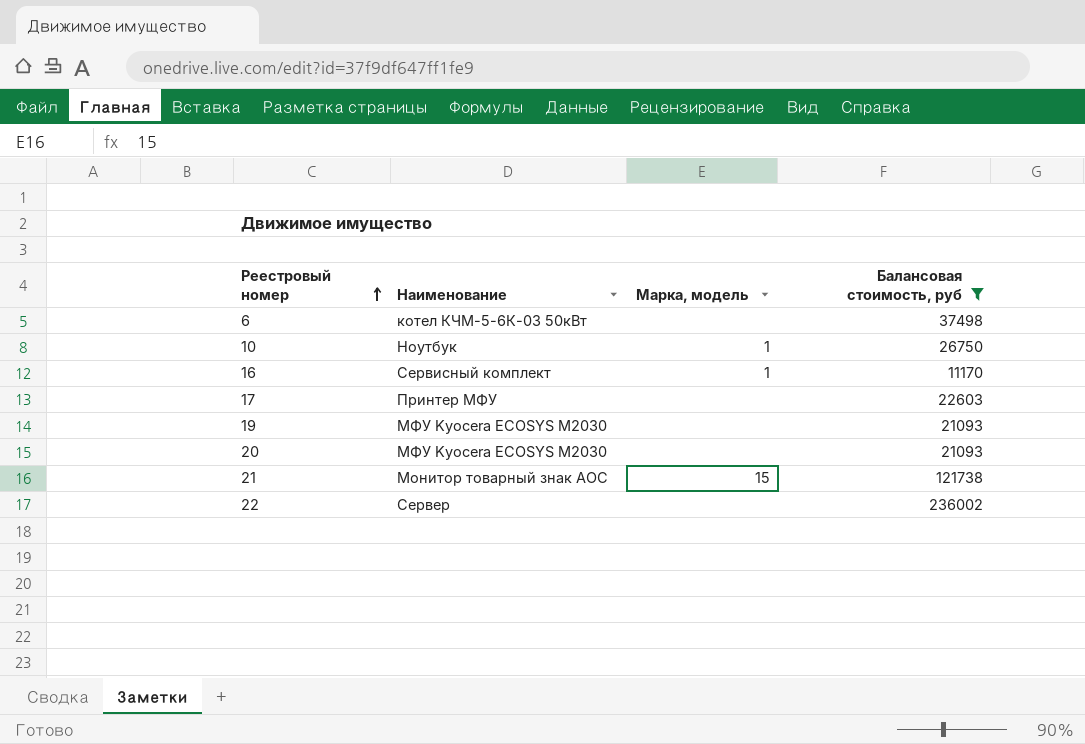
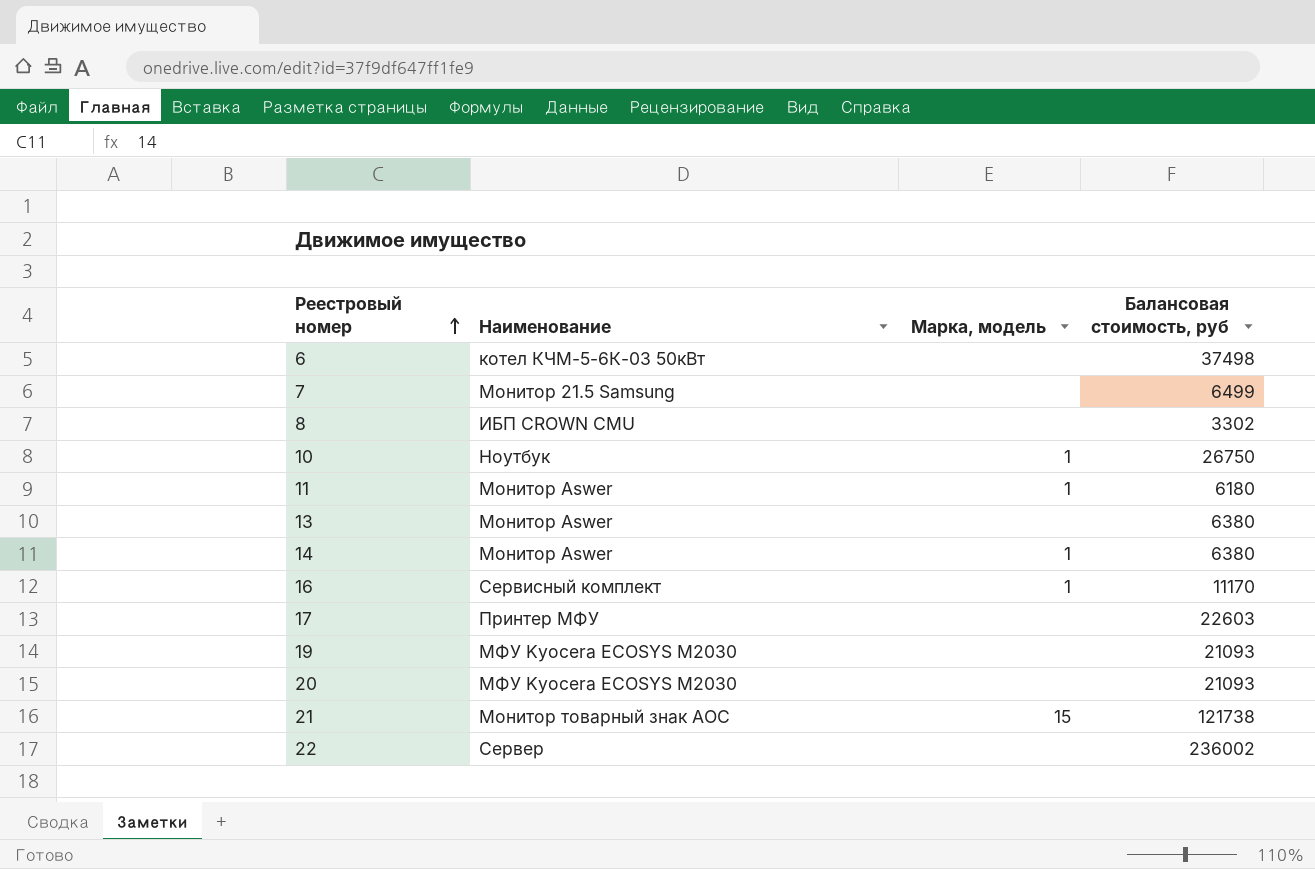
filter: Балансовая стоимость, руб >= 11170 -> none

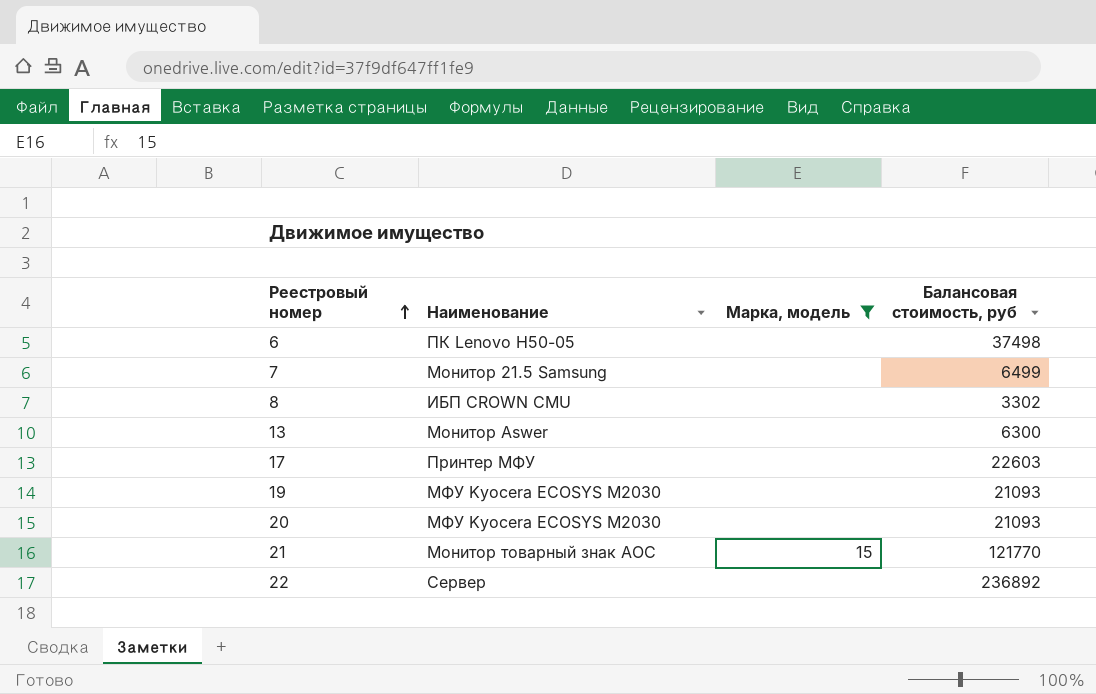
filter: none -> Марка, модель != 1
6 | Наименование: котел КЧМ-5-6К-03 50кВт -> ПК Lenovo H50-05
13 | Балансовая стоимость, руб: 6380 -> 6300
21 | Балансовая стоимость, руб: 121738 -> 121770
22 | Балансовая стоимость, руб: 236002 -> 236892

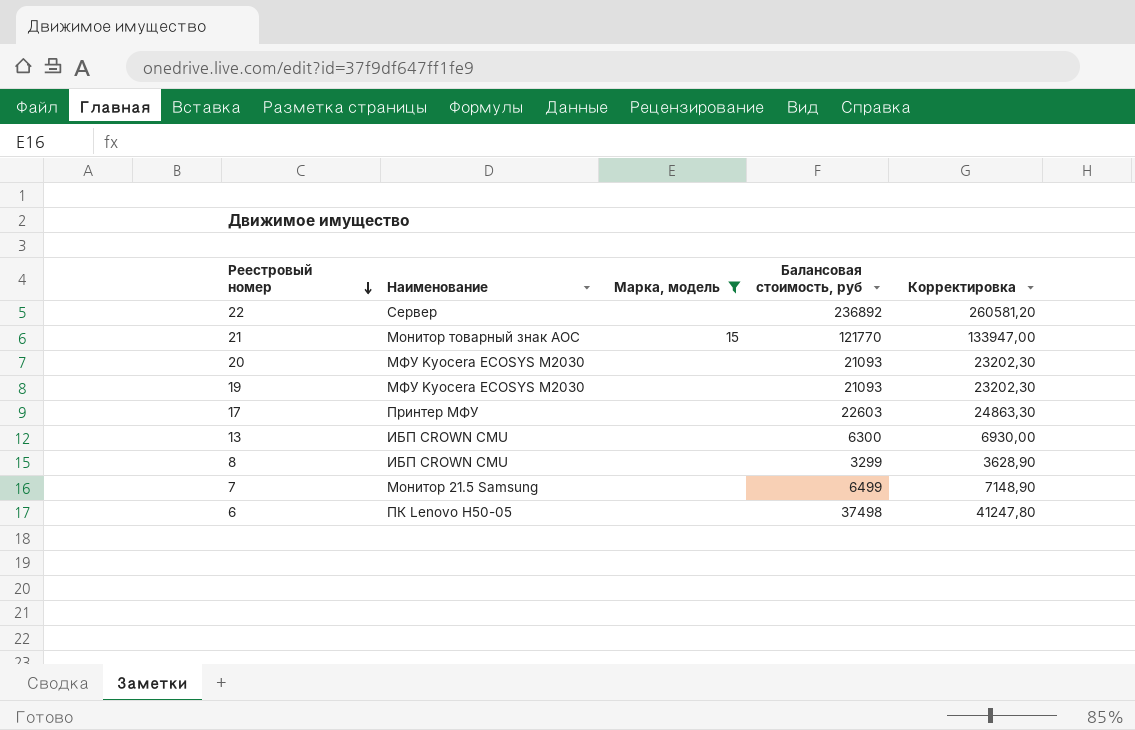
row order: Реестровый номер ascending -> Реестровый номер descending
column Корректировка | formula: none -> [Балансовая стоимость, руб] * 1,1
13 | Наименование: Монитор Aswer -> ИБП CROWN CMU
8 | Балансовая стоимость, руб: 3302 -> 3299

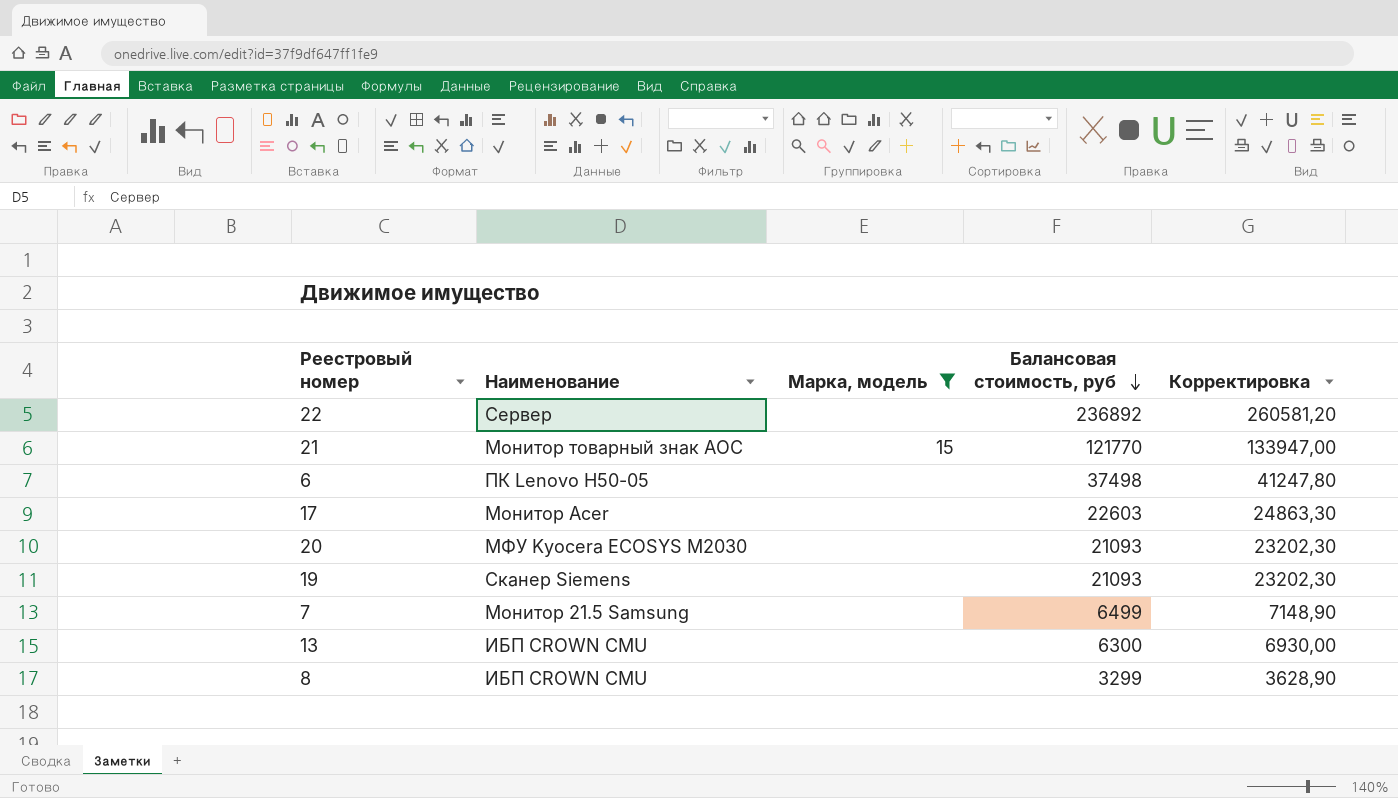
row order: Реестровый номер descending -> Балансовая стоимость, руб descending
17 | Наименование: Принтер МФУ -> Монитор Асеr
19 | Наименование: МФУ Kyocera ECOSYS M2030 -> Сканер Siemens

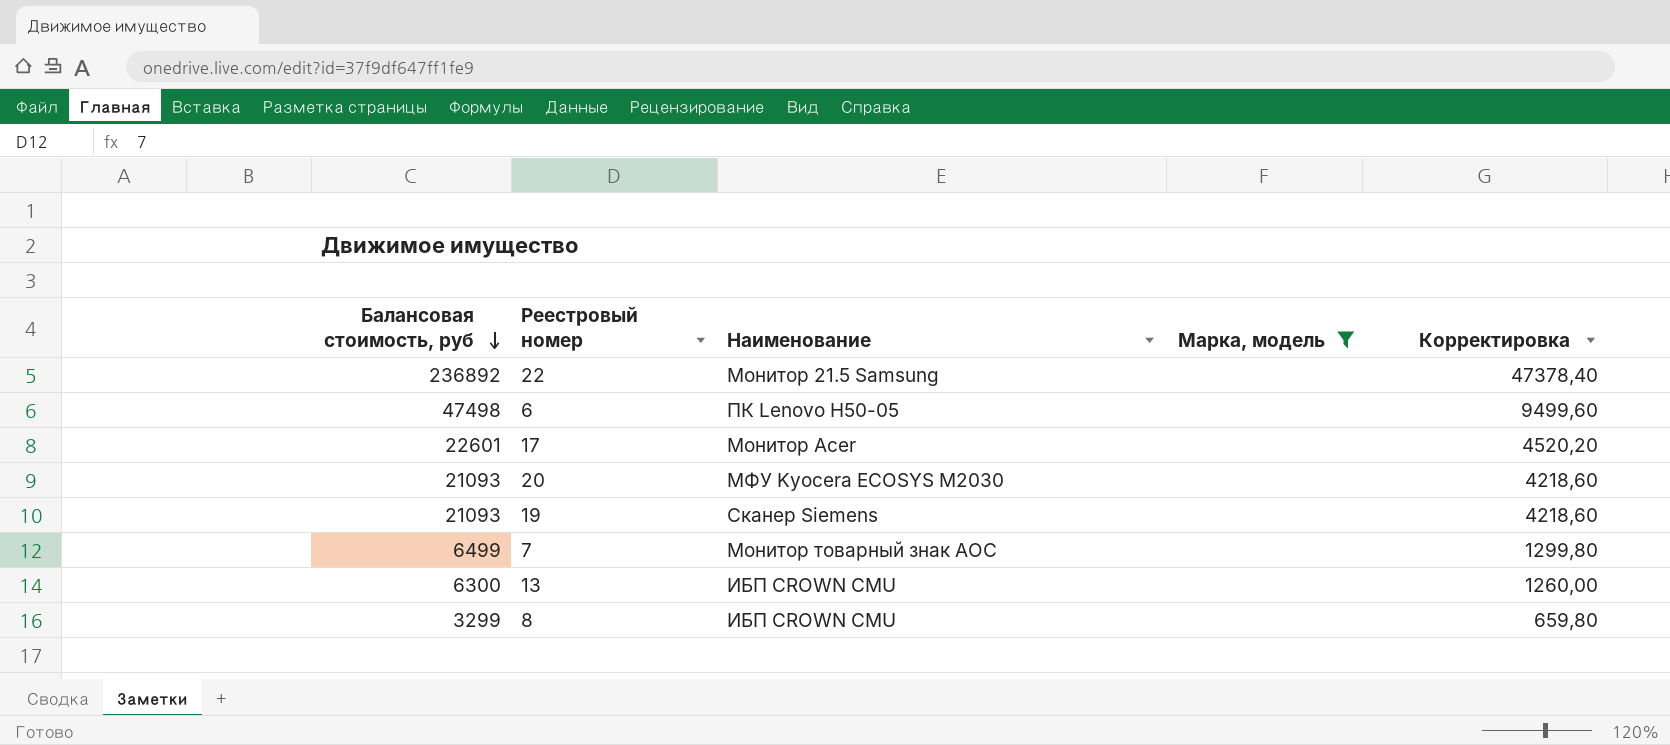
column Балансовая стоимость, руб | position: 4 -> 1
column Корректировка | formula: [Балансовая стоимость, руб] * 1,1 -> [Балансовая стоимость, руб] * 0,2
row 21: Монитор товарный знак АОС | 15 | 121770 | 133947,00 -> none
22 | Наименование: Сервер -> Монитор 21.5 Samsung
6 | Балансовая стоимость, руб: 37498 -> 47498
17 | Балансовая стоимость, руб: 22603 -> 22601
7 | Наименование: Монитор 21.5 Samsung -> Монитор товарный знак АОС

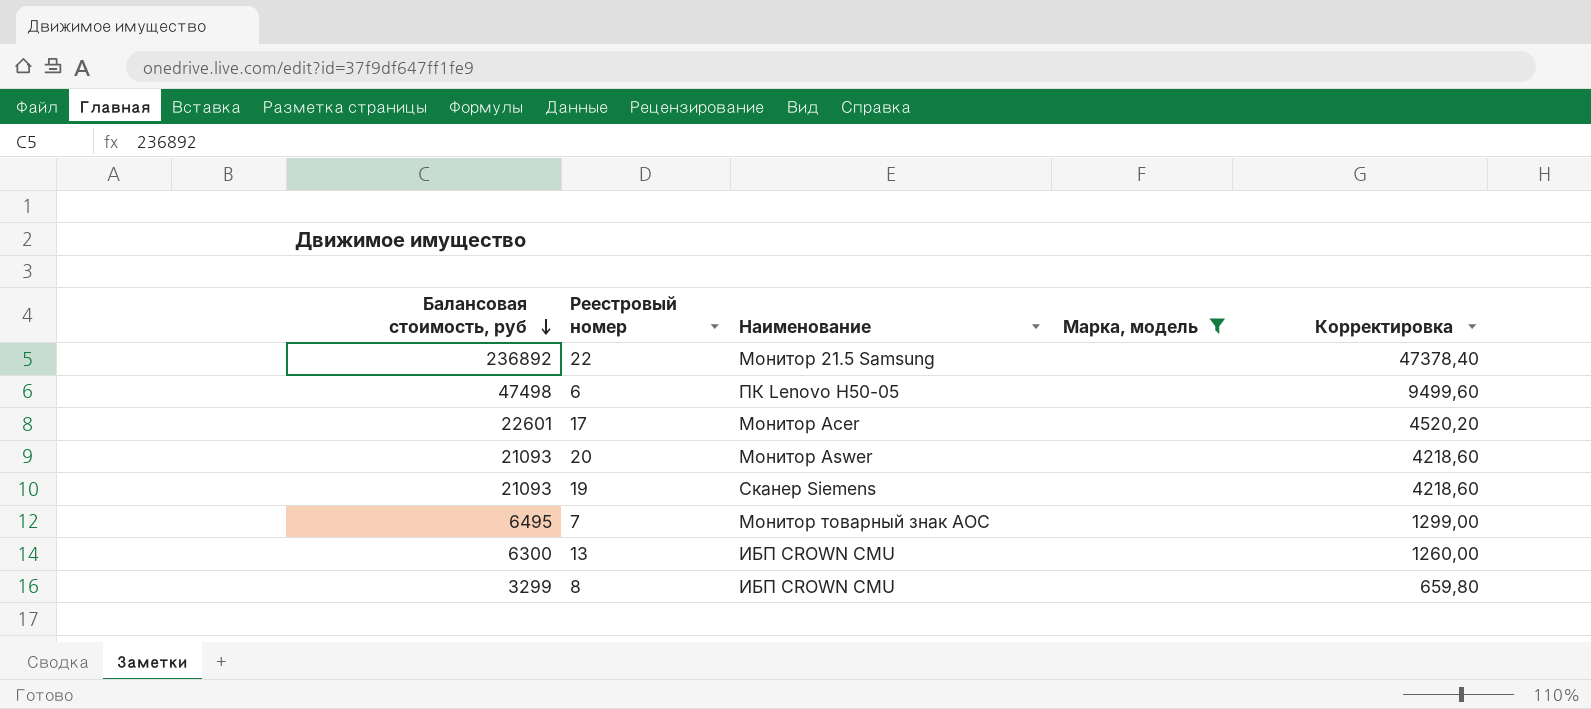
20 | Наименование: МФУ Kyocera ECOSYS M2030 -> Монитор Aswer
7 | Балансовая стоимость, руб: 6499 -> 6495
7 | Корректировка: 1299,80 -> 1299,00

